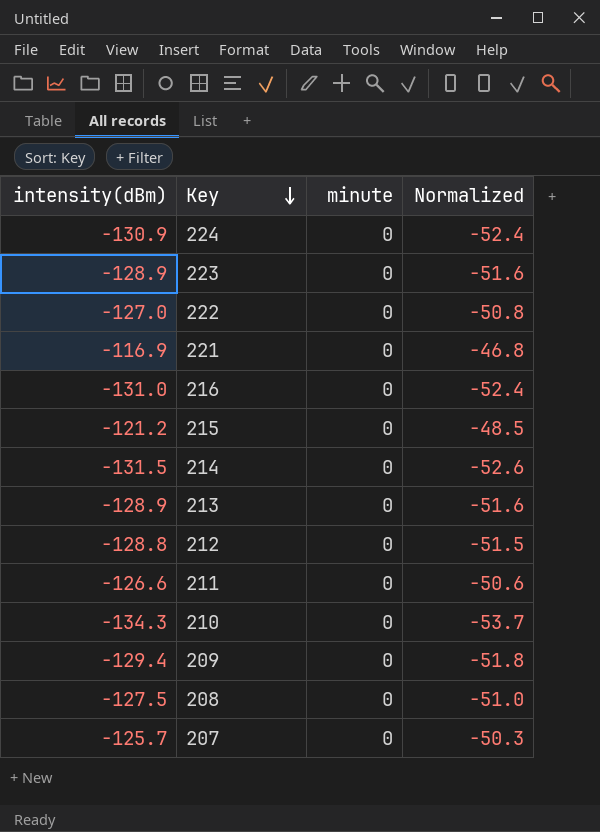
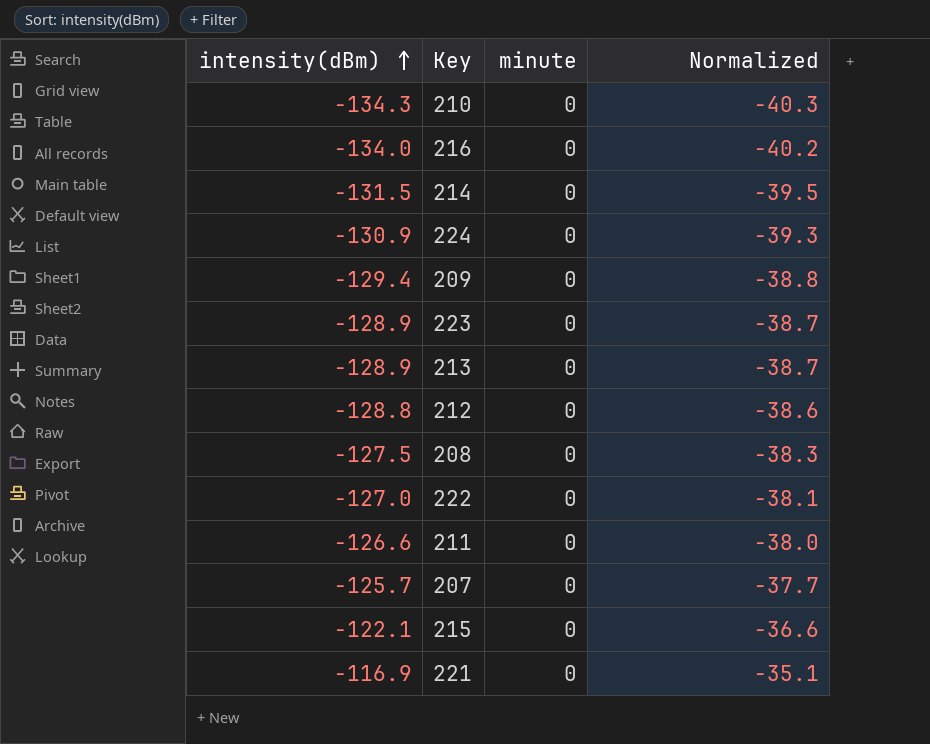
row order: Key descending -> intensity(dBm) ascending
column Normalized | formula: [intensity(dBm)] * 0.4 -> [intensity(dBm)] * 0.3
216 | intensity(dBm): -131.0 -> -134.0
215 | intensity(dBm): -121.2 -> -122.1

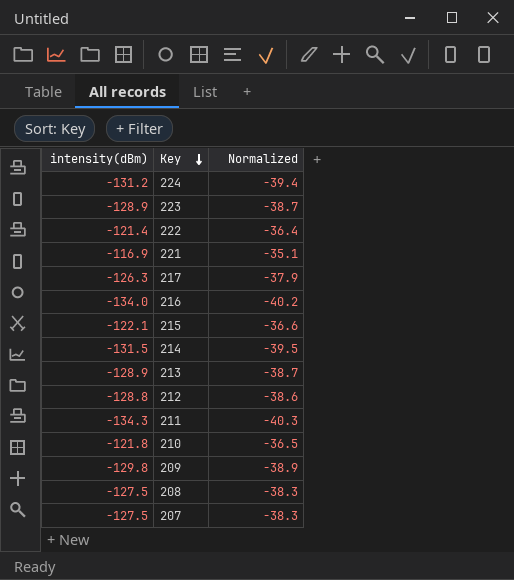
row order: intensity(dBm) ascending -> Key descending
column minute | position: 3 -> none
224 | intensity(dBm): -130.9 -> -131.2
224 | Normalized: -39.3 -> -39.4
222 | intensity(dBm): -127.0 -> -121.4
222 | Normalized: -38.1 -> -36.4
row 217: none -> -126.3 | -37.9
211 | intensity(dBm): -126.6 -> -134.3
211 | Normalized: -38.0 -> -40.3
210 | intensity(dBm): -134.3 -> -121.8
210 | Normalized: -40.3 -> -36.5
209 | intensity(dBm): -129.4 -> -129.8
209 | Normalized: -38.8 -> -38.9
207 | intensity(dBm): -125.7 -> -127.5
207 | Normalized: -37.7 -> -38.3

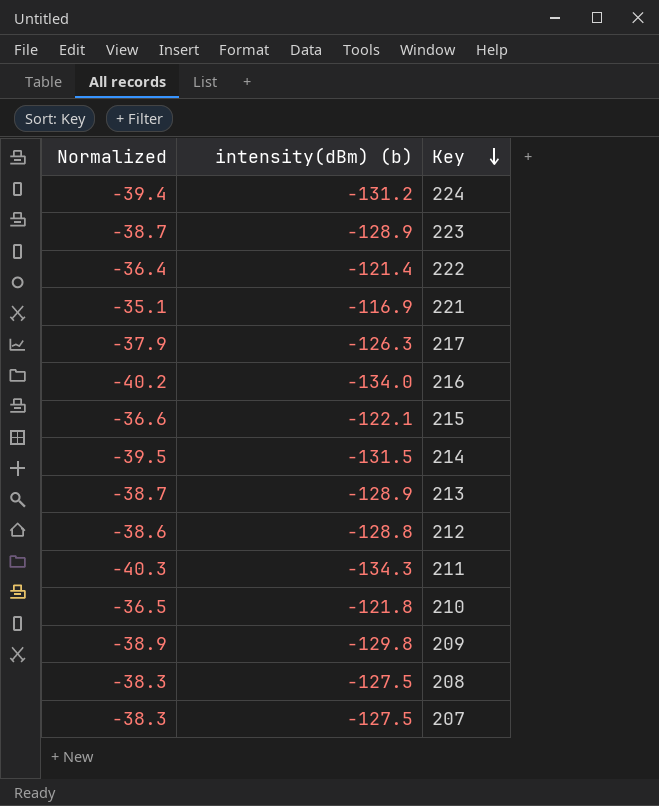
column Normalized | position: 3 -> 1
column name: intensity(dBm) -> intensity(dBm) (b)

